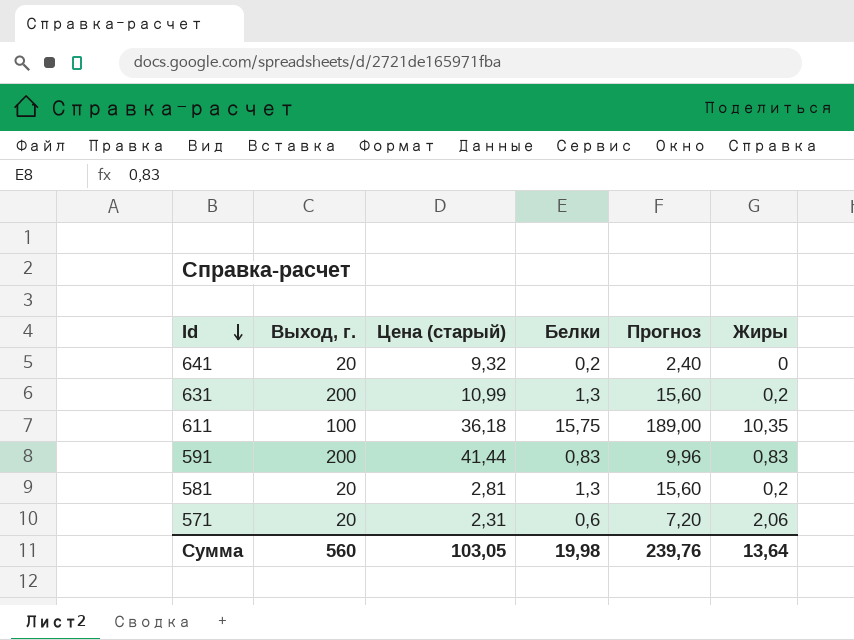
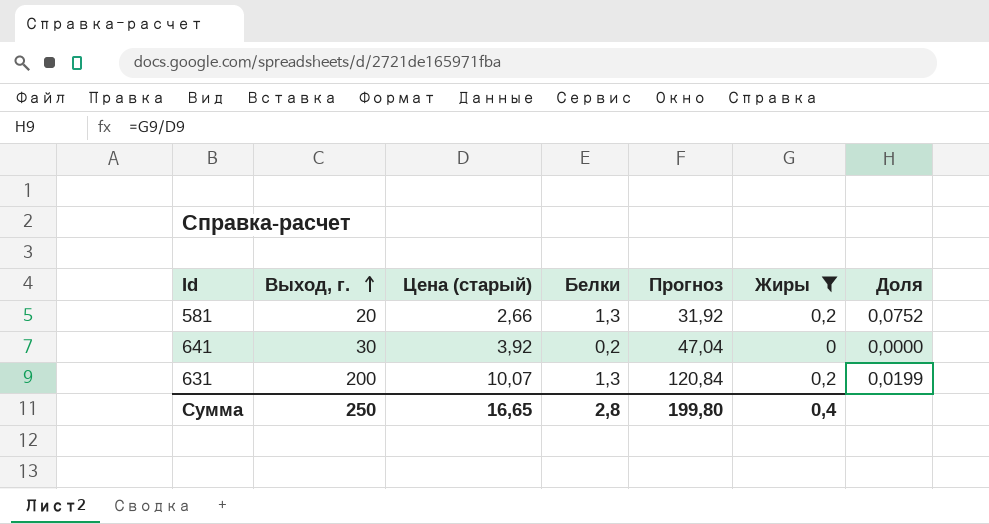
filter: none -> Жиры <= 0,2
row order: Id descending -> Выход, г. ascending
column Прогноз | formula: [Белки] * 12 -> [Цена (старый)] * 12
column Доля | formula: none -> [Жиры] / [Цена (старый)]
581 | Цена (старый): 2,81 -> 2,66
641 | Выход, г.: 20 -> 30
641 | Цена (старый): 9,32 -> 3,92
631 | Цена (старый): 10,99 -> 10,07
Сумма | Выход, г.: 560 -> 250
Сумма | Цена (старый): 103,05 -> 16,65
Сумма | Белки: 19,98 -> 2,8
Сумма | Прогноз: 239,76 -> 199,80
Сумма | Жиры: 13,64 -> 0,4

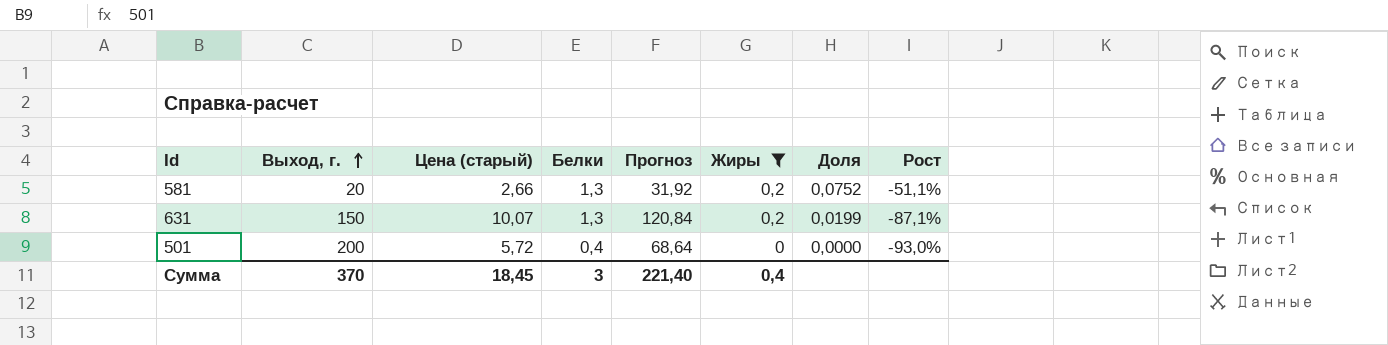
column Рост | formula: none -> ([Белки] - [Цена (старый)]) / [Цена (старый)]
row 641: 30 | 3,92 | 0,2 | 47,04 | 0 | 0,0000 -> none
631 | Выход, г.: 200 -> 150
row 501: none -> 200 | 5,72 | 0,4 | 68,64 | 0 | 0,0000 | -93,0%
Сумма | Выход, г.: 250 -> 370
Сумма | Цена (старый): 16,65 -> 18,45
Сумма | Белки: 2,8 -> 3
Сумма | Прогноз: 199,80 -> 221,40

